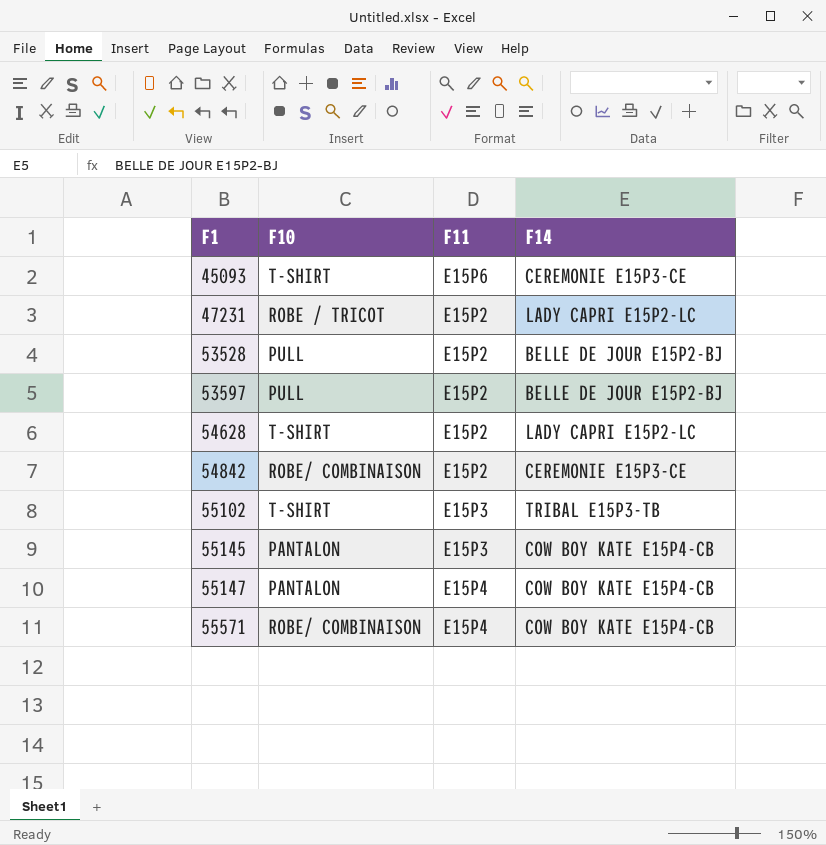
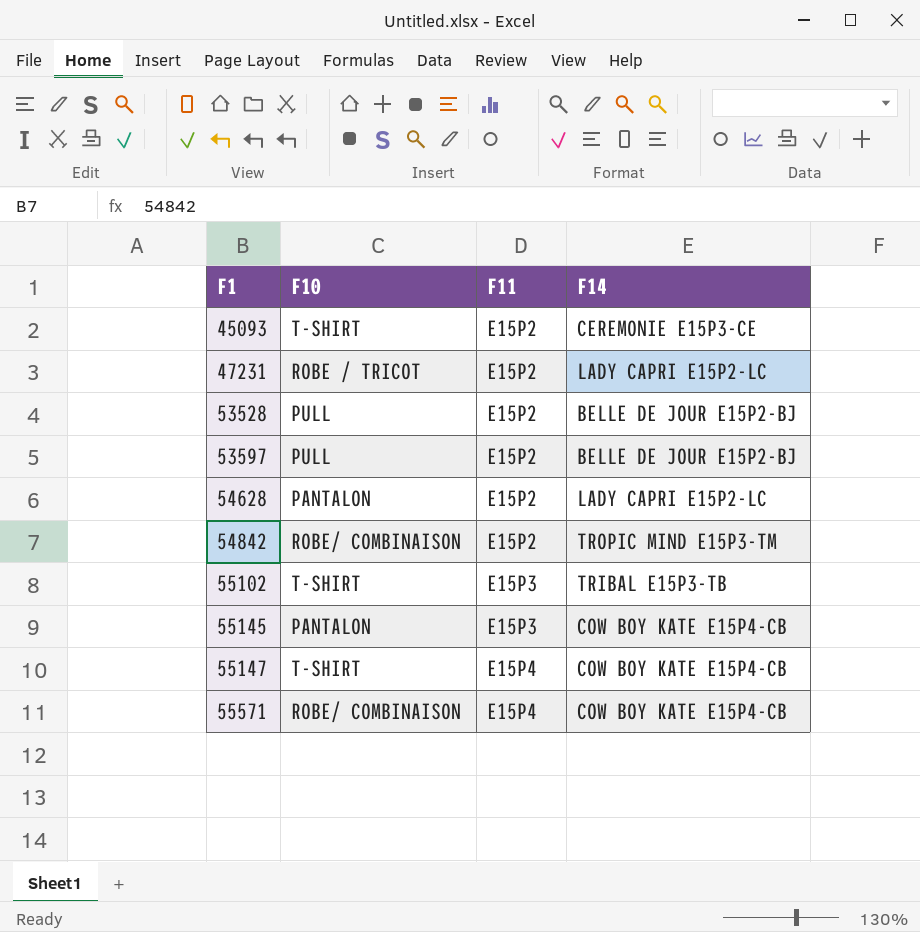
45093 | F11: E15P6 -> E15P2
54628 | F10: T-SHIRT -> PANTALON
54842 | F14: CEREMONIE E15P3-CE -> TROPIC MIND E15P3-TM
55147 | F10: PANTALON -> T-SHIRT

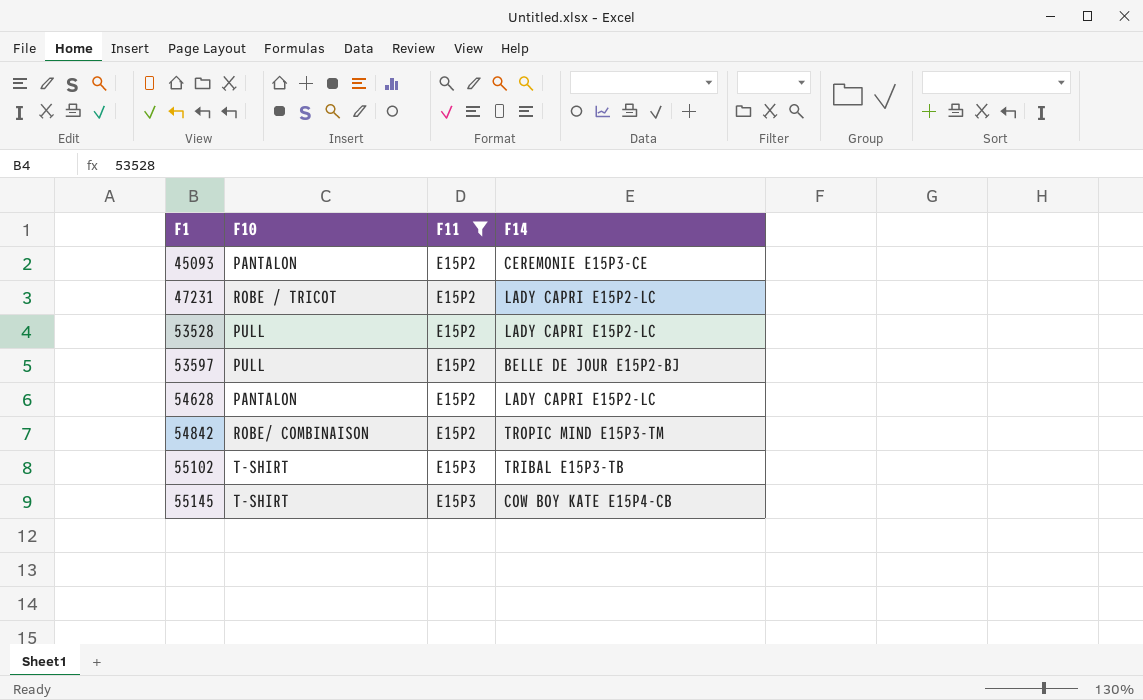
filter: none -> F11 != E15P4
45093 | F10: T-SHIRT -> PANTALON
53528 | F14: BELLE DE JOUR E15P2-BJ -> LADY CAPRI E15P2-LC
55145 | F10: PANTALON -> T-SHIRT

